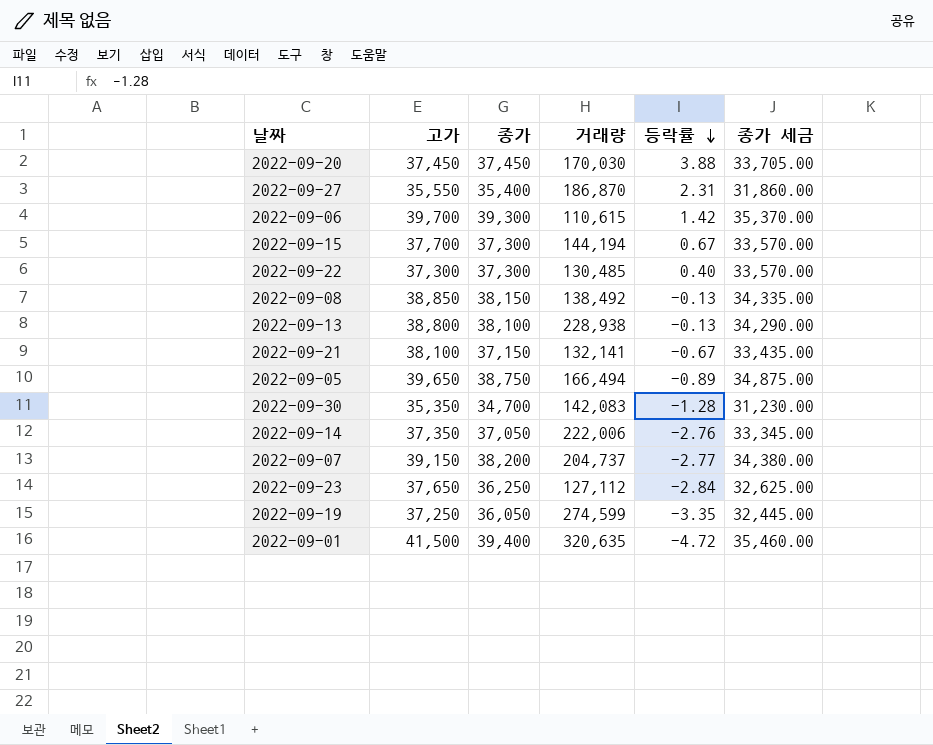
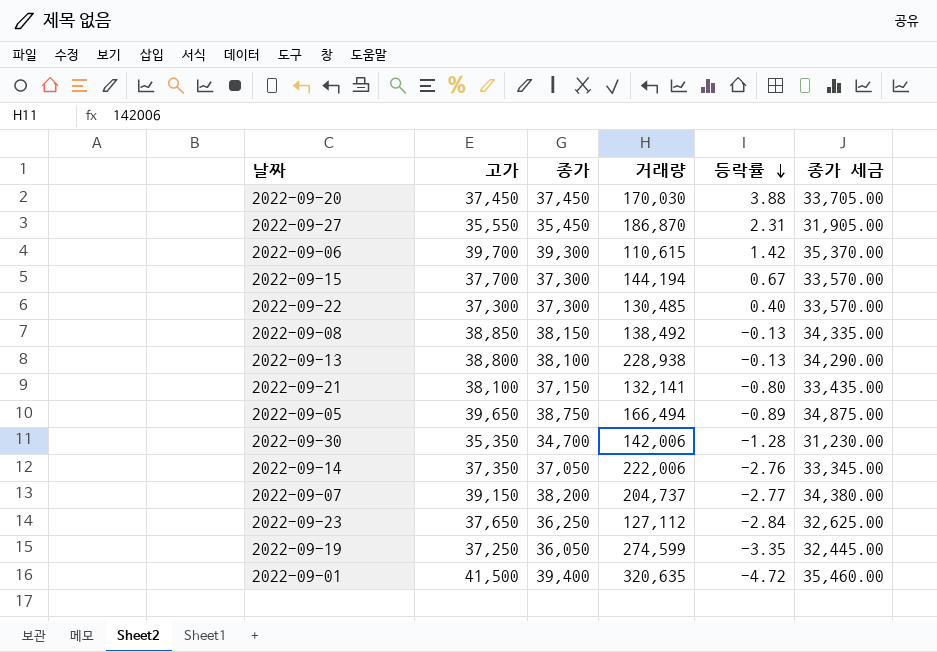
2022-09-27 | 종가: 35,400 -> 35,450
2022-09-27 | 종가 세금: 31,860.00 -> 31,905.00
2022-09-21 | 등락률: -0.67 -> -0.80
2022-09-30 | 거래량: 142,083 -> 142,006

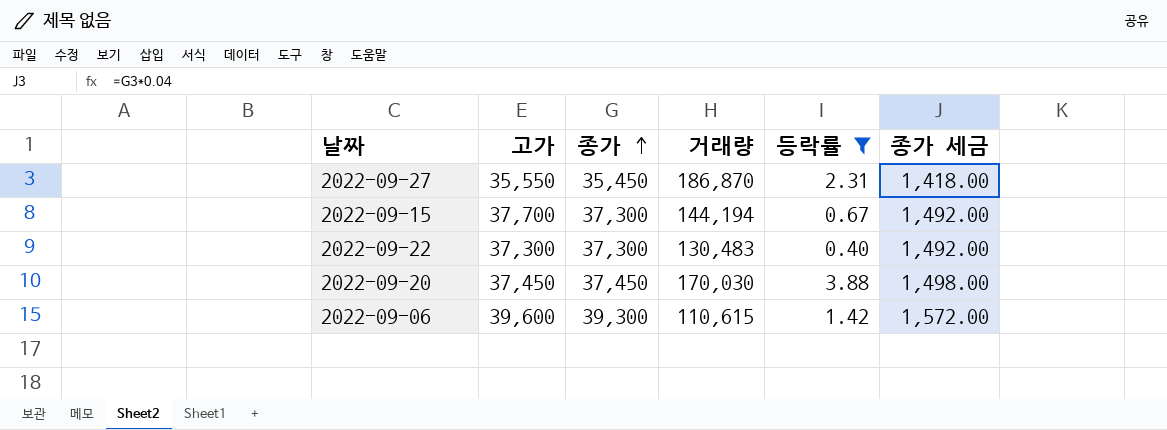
filter: none -> 등락률 >= 0.40
row order: 등락률 descending -> 종가 ascending
column 종가 세금 | formula: [종가] * 0.9 -> [종가] * 0.04
2022-09-22 | 거래량: 130,485 -> 130,483
2022-09-06 | 고가: 39,700 -> 39,600

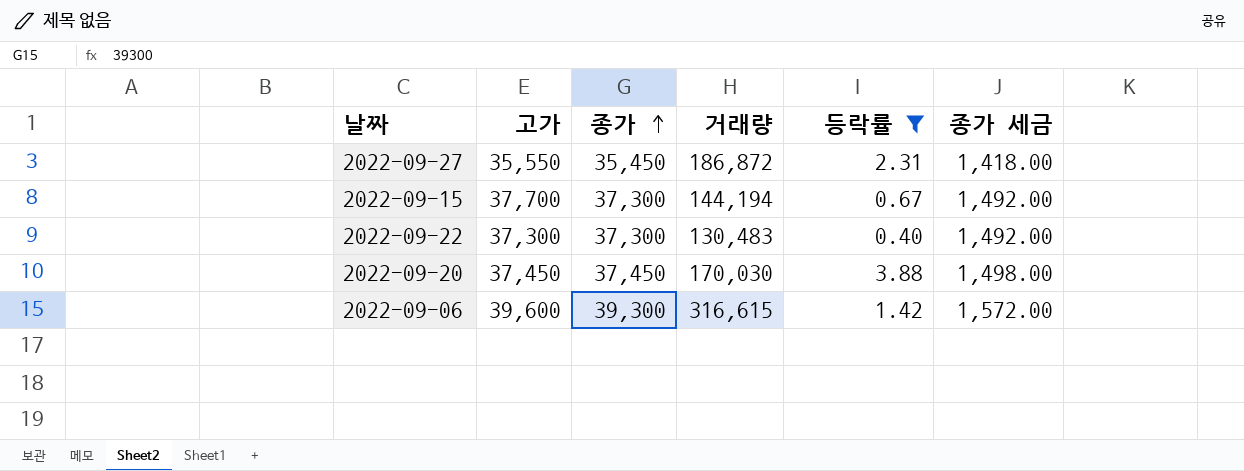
2022-09-27 | 거래량: 186,870 -> 186,872
2022-09-06 | 거래량: 110,615 -> 316,615

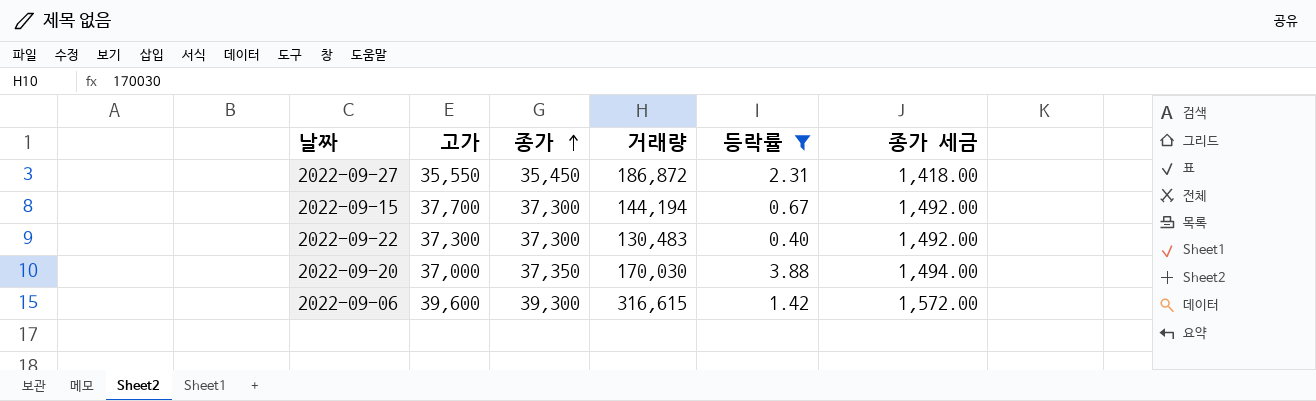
2022-09-20 | 고가: 37,450 -> 37,000
2022-09-20 | 종가: 37,450 -> 37,350
2022-09-20 | 종가 세금: 1,498.00 -> 1,494.00

